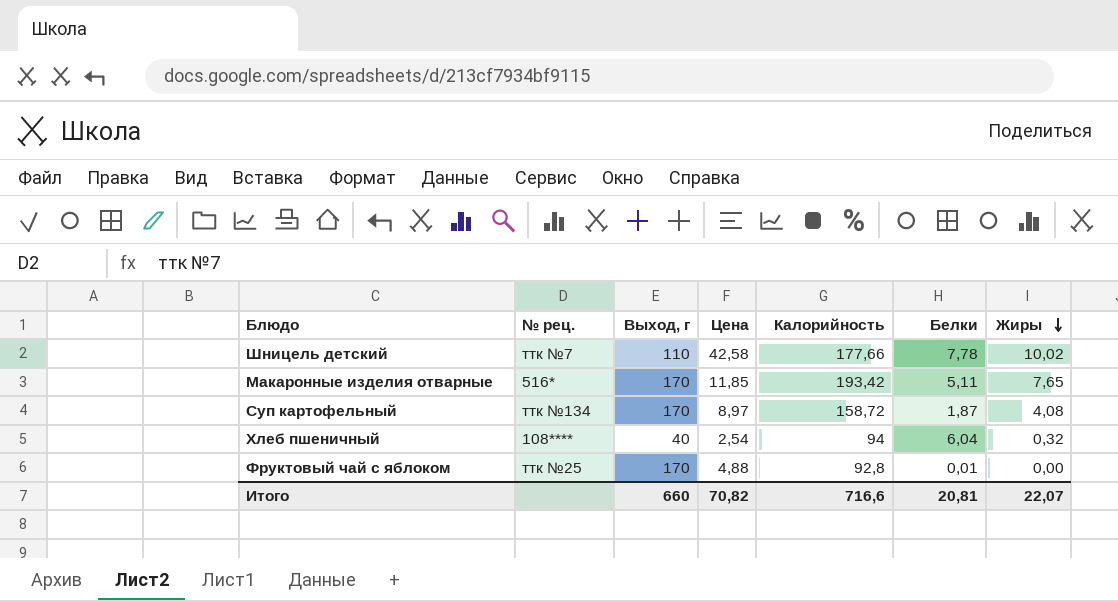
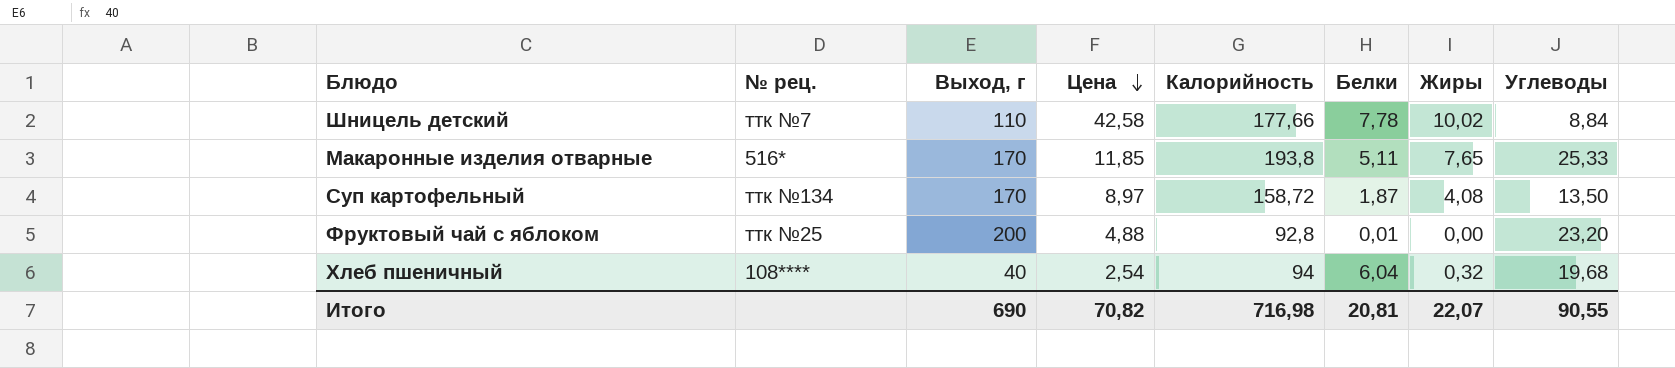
row order: Жиры descending -> Цена descending
column Углеводы | position: none -> 8
Макаронные изделия отварные | Калорийность: 193,42 -> 193,8
Фруктовый чай с яблоком | Выход, г: 170 -> 200
Итого | Выход, г: 660 -> 690
Итого | Калорийность: 716,6 -> 716,98

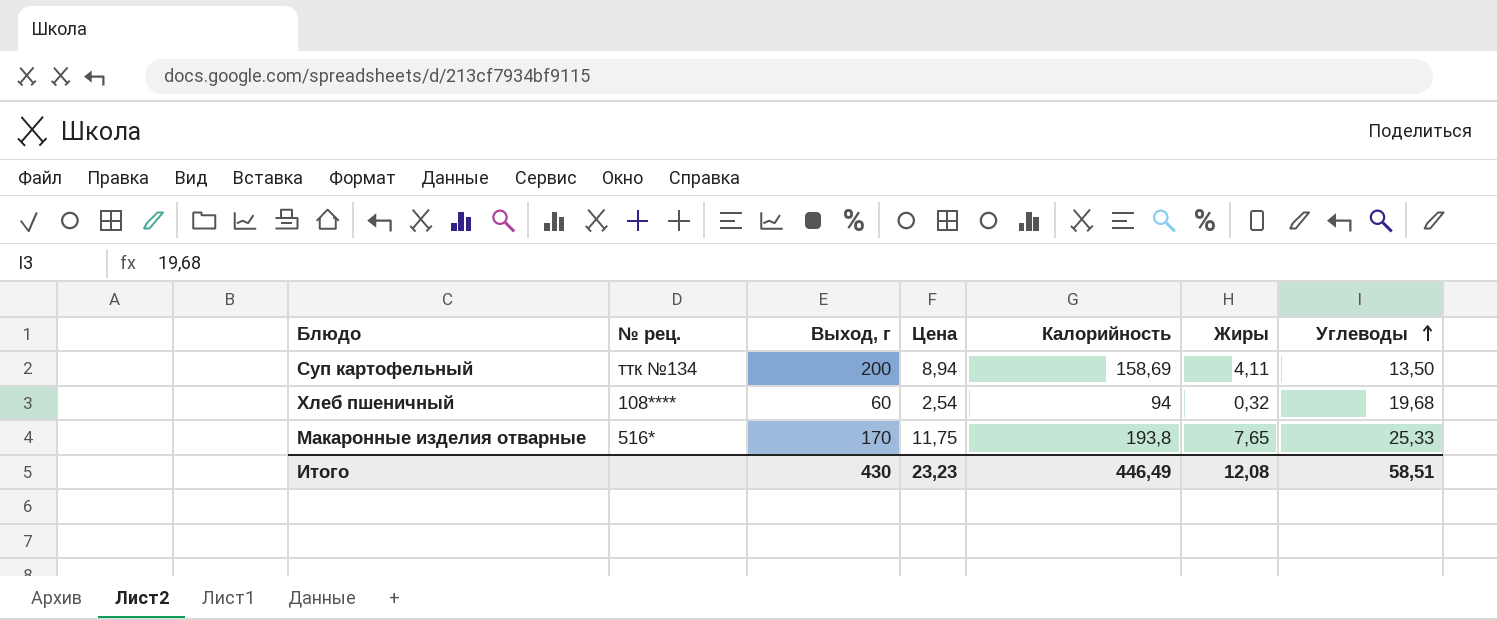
row order: Цена descending -> Углеводы ascending
column Белки | position: 6 -> none
row Шницель детский: ттк №7 | 110 | 42,58 | 177,66 | 7,78 | 10,02 | 8,84 -> none
row Фруктовый чай с яблоком: ттк №25 | 200 | 4,88 | 92,8 | 0,01 | 0,00 | 23,20 -> none
Суп картофельный | Выход, г: 170 -> 200
Суп картофельный | Цена: 8,97 -> 8,94
Суп картофельный | Калорийность: 158,72 -> 158,69
Суп картофельный | Жиры: 4,08 -> 4,11
Хлеб пшеничный | Выход, г: 40 -> 60
Макаронные изделия отварные | Цена: 11,85 -> 11,75
Итого | Выход, г: 690 -> 430
Итого | Цена: 70,82 -> 23,23
Итого | Калорийность: 716,98 -> 446,49
Итого | Жиры: 22,07 -> 12,08
Итого | Углеводы: 90,55 -> 58,51

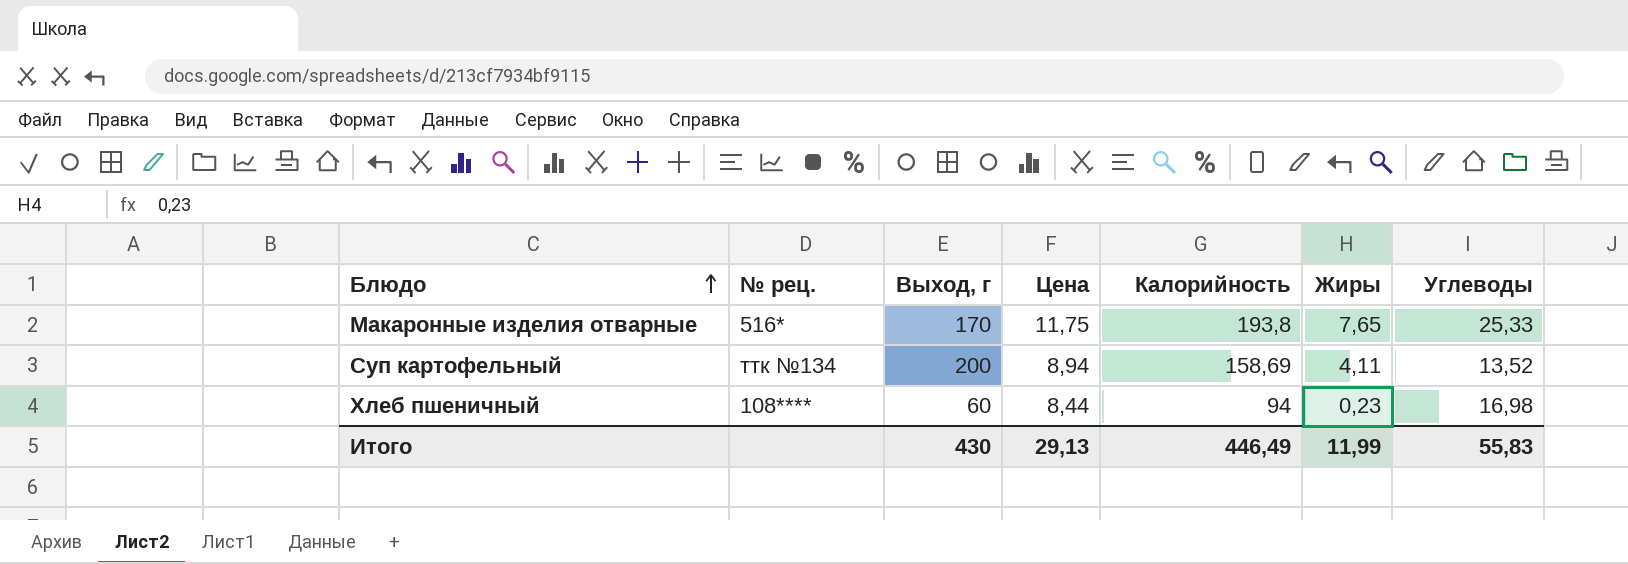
row order: Углеводы ascending -> Блюдо ascending
Суп картофельный | Углеводы: 13,50 -> 13,52
Хлеб пшеничный | Цена: 2,54 -> 8,44
Хлеб пшеничный | Жиры: 0,32 -> 0,23
Хлеб пшеничный | Углеводы: 19,68 -> 16,98
Итого | Цена: 23,23 -> 29,13
Итого | Жиры: 12,08 -> 11,99
Итого | Углеводы: 58,51 -> 55,83

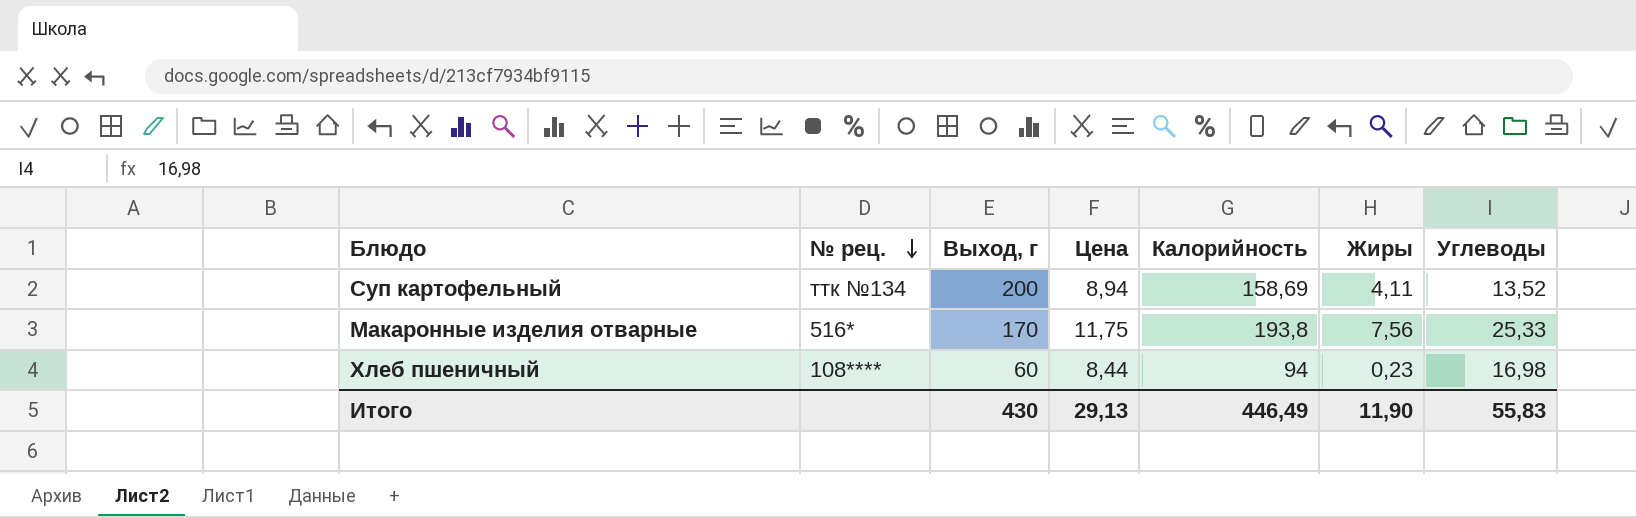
row order: Блюдо ascending -> № рец. descending
Макаронные изделия отварные | Жиры: 7,65 -> 7,56
Итого | Жиры: 11,99 -> 11,90

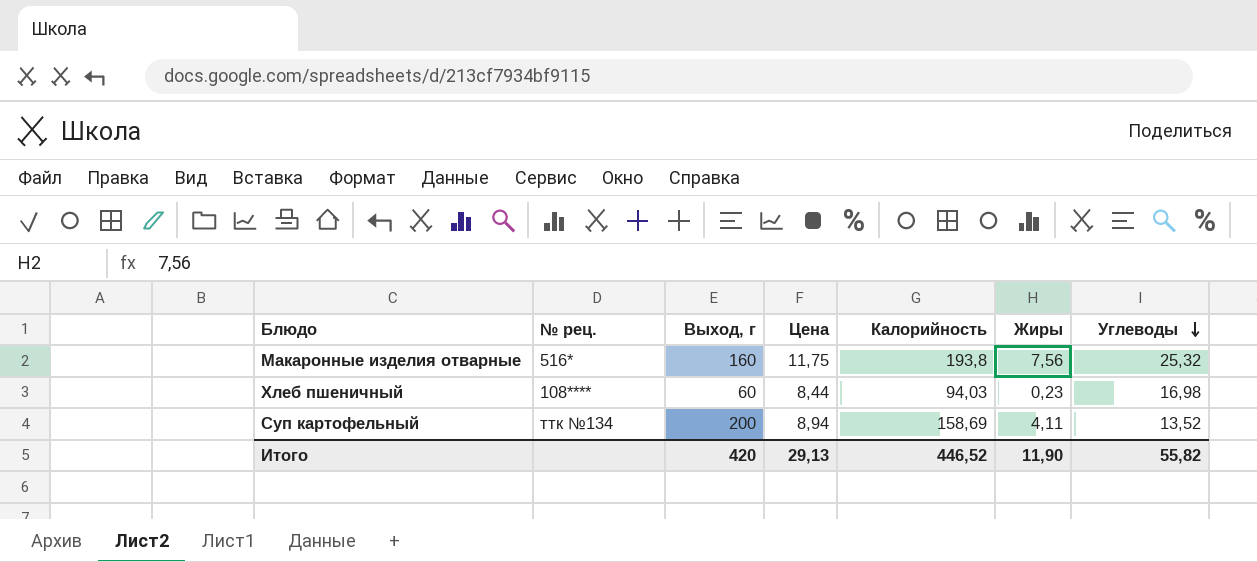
row order: № рец. descending -> Углеводы descending
Макаронные изделия отварные | Выход, г: 170 -> 160
Макаронные изделия отварные | Углеводы: 25,33 -> 25,32
Хлеб пшеничный | Калорийность: 94 -> 94,03
Итого | Выход, г: 430 -> 420
Итого | Калорийность: 446,49 -> 446,52
Итого | Углеводы: 55,83 -> 55,82

